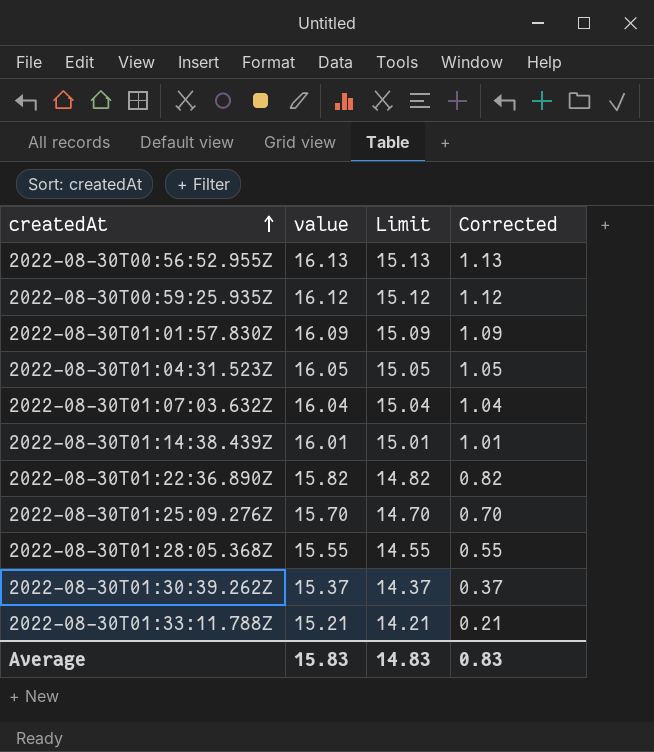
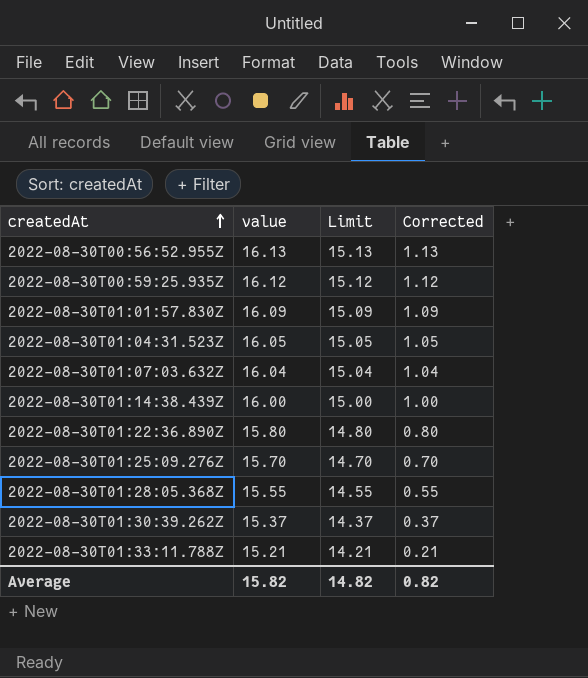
2022-08-30T01:14:38.439Z | value: 16.01 -> 16.00
2022-08-30T01:14:38.439Z | Limit: 15.01 -> 15.00
2022-08-30T01:14:38.439Z | Corrected: 1.01 -> 1.00
2022-08-30T01:22:36.890Z | value: 15.82 -> 15.80
2022-08-30T01:22:36.890Z | Limit: 14.82 -> 14.80
2022-08-30T01:22:36.890Z | Corrected: 0.82 -> 0.80
Average | value: 15.83 -> 15.82
Average | Limit: 14.83 -> 14.82
Average | Corrected: 0.83 -> 0.82

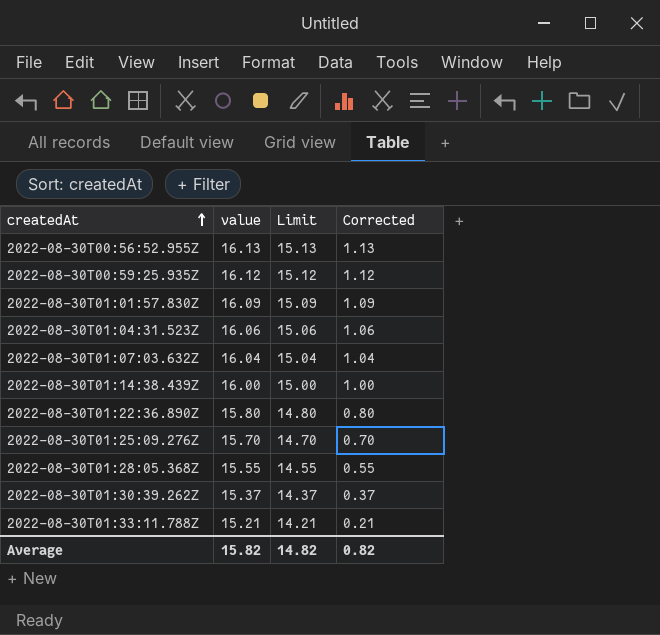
2022-08-30T01:04:31.523Z | value: 16.05 -> 16.06
2022-08-30T01:04:31.523Z | Limit: 15.05 -> 15.06
2022-08-30T01:04:31.523Z | Corrected: 1.05 -> 1.06

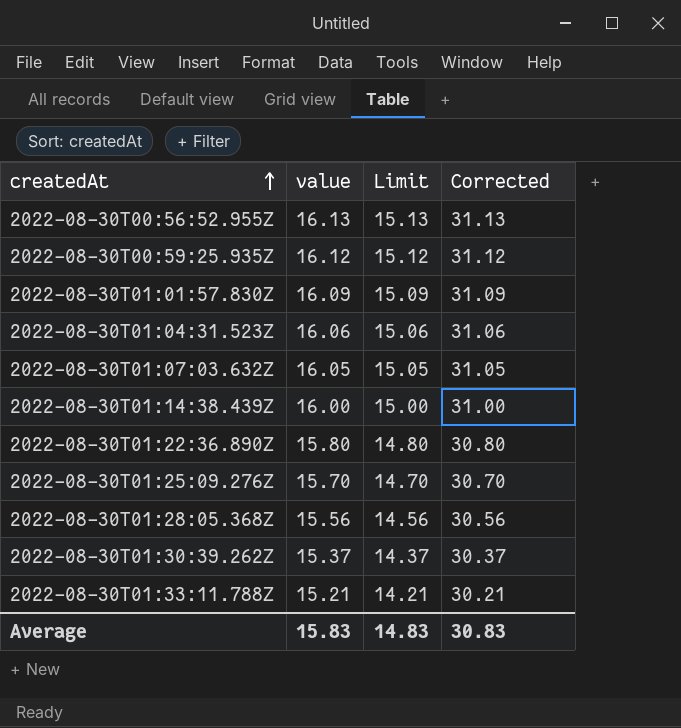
column Corrected | formula: [value] - 15 -> [value] + 15
2022-08-30T01:07:03.632Z | value: 16.04 -> 16.05
2022-08-30T01:07:03.632Z | Limit: 15.04 -> 15.05
2022-08-30T01:28:05.368Z | value: 15.55 -> 15.56
2022-08-30T01:28:05.368Z | Limit: 14.55 -> 14.56
Average | value: 15.82 -> 15.83
Average | Limit: 14.82 -> 14.83
Average | Corrected: 0.82 -> 30.83

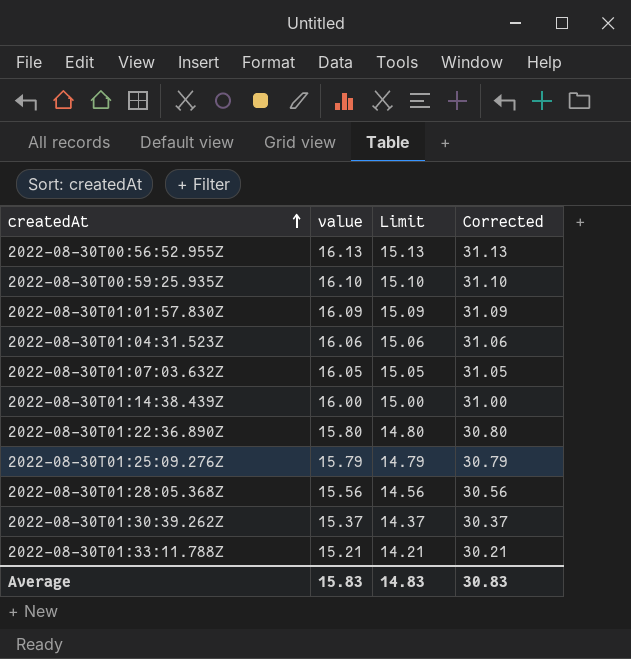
2022-08-30T00:59:25.935Z | value: 16.12 -> 16.10
2022-08-30T00:59:25.935Z | Limit: 15.12 -> 15.10
2022-08-30T00:59:25.935Z | Corrected: 31.12 -> 31.10
2022-08-30T01:25:09.276Z | value: 15.70 -> 15.79
2022-08-30T01:25:09.276Z | Limit: 14.70 -> 14.79
2022-08-30T01:25:09.276Z | Corrected: 30.70 -> 30.79

